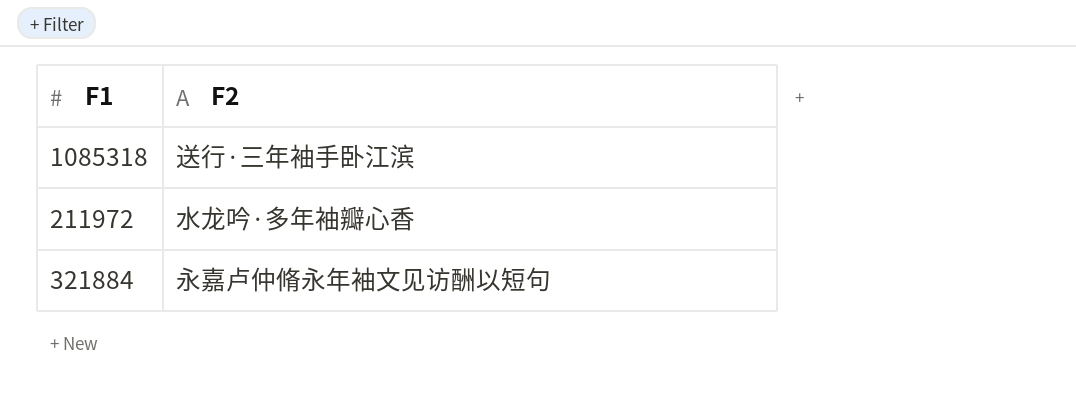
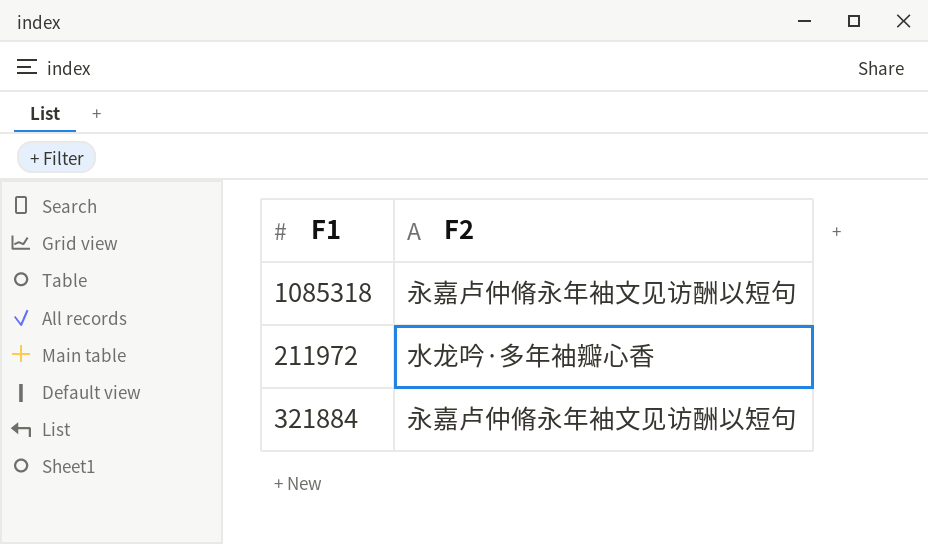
1085318 | F2: 送行·三年袖手卧江滨 -> 永嘉卢仲脩永年袖文见访酬以短句

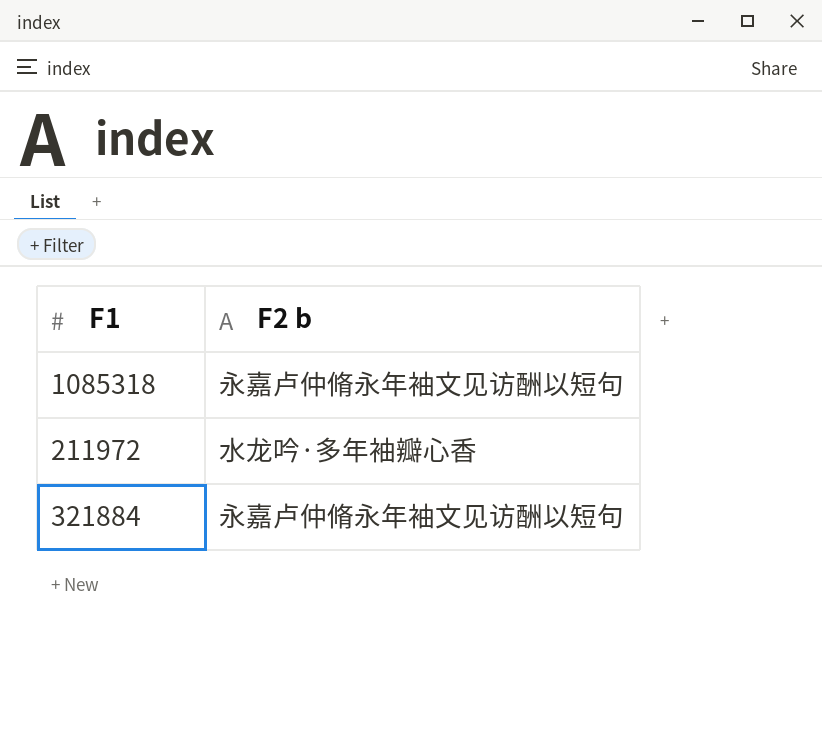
column name: F2 -> F2 b

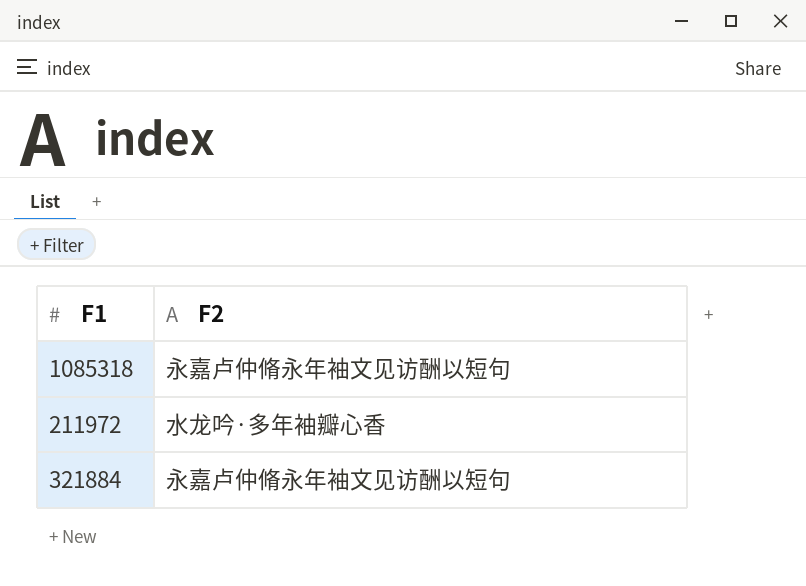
column name: F2 b -> F2

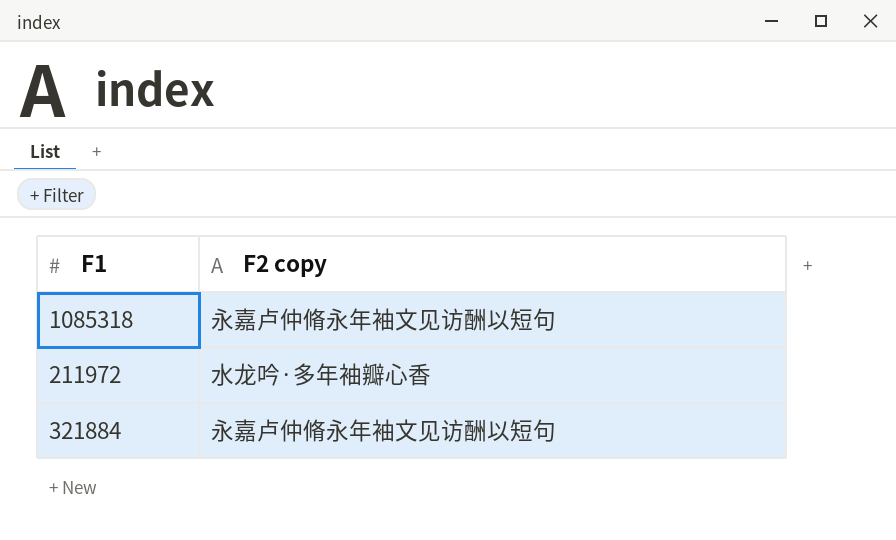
column name: F2 -> F2 copy

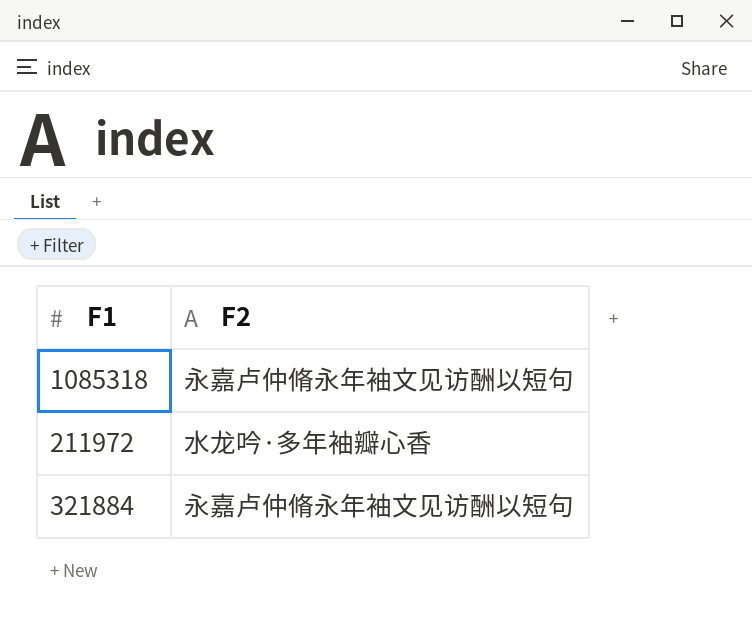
column name: F2 copy -> F2

